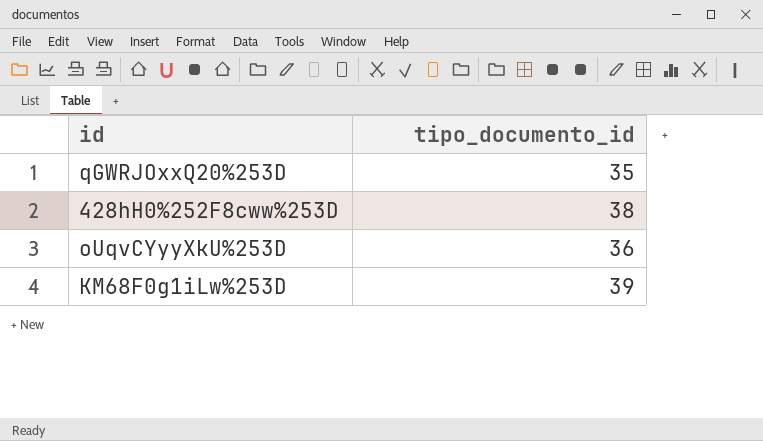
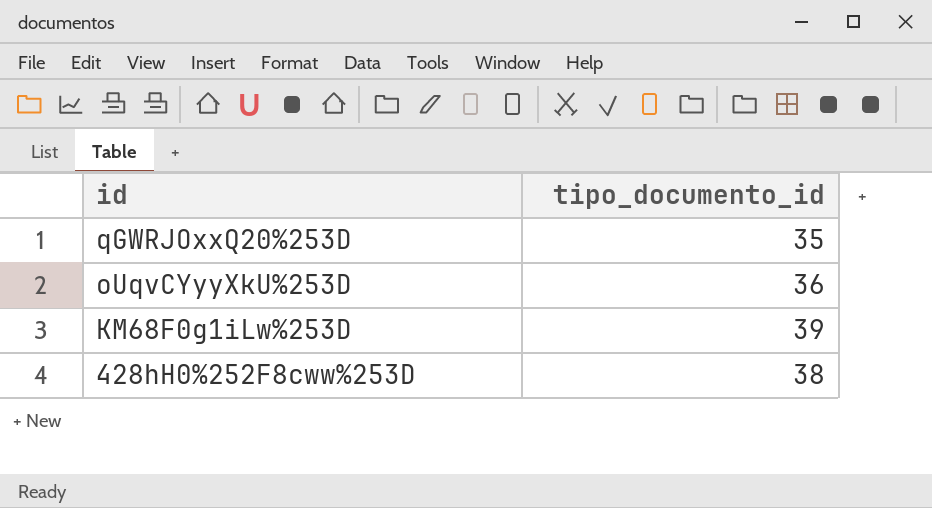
row order: none -> id descending

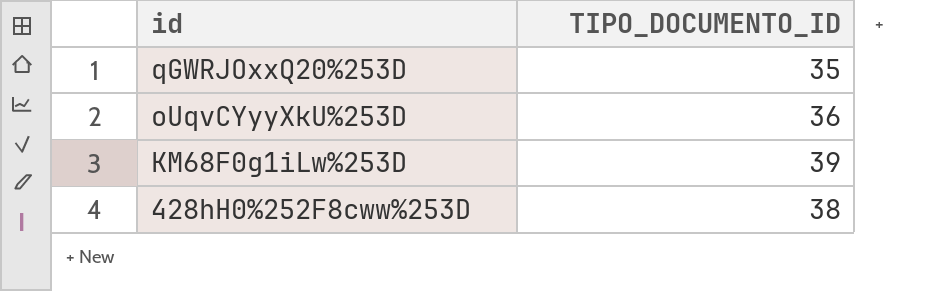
column name: tipo_documento_id -> TIPO_DOCUMENTO_ID

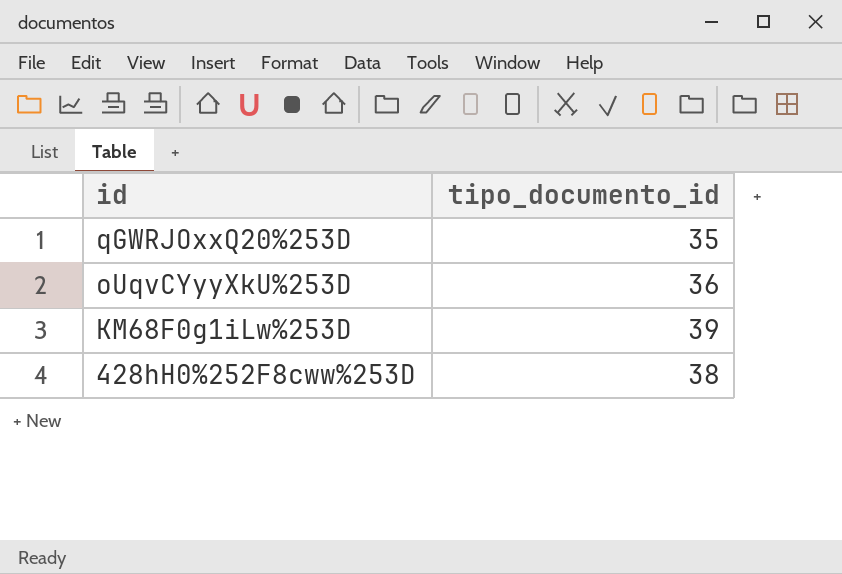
column name: TIPO_DOCUMENTO_ID -> tipo_documento_id

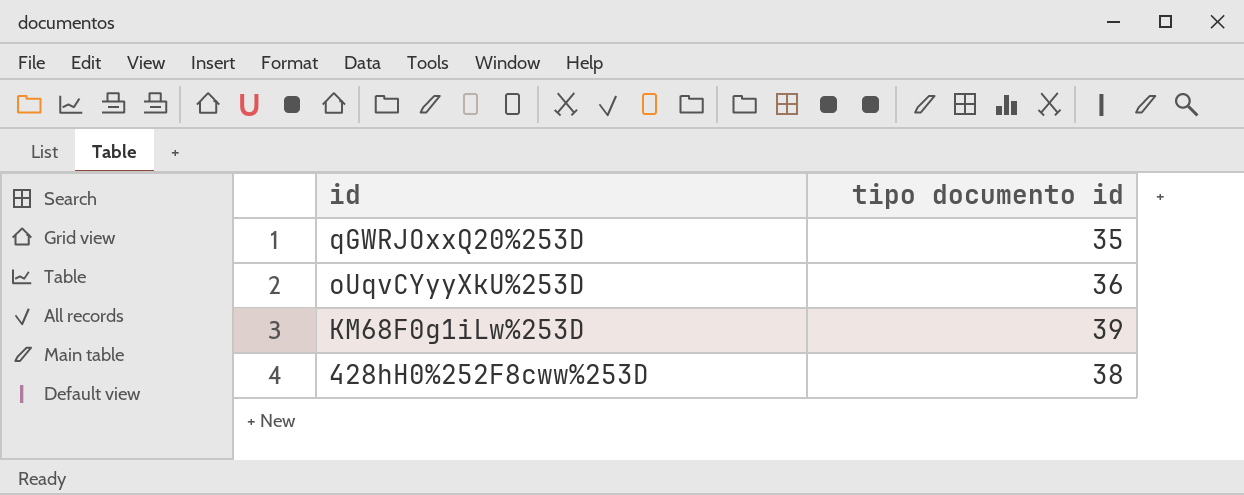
column name: tipo_documento_id -> tipo documento id

